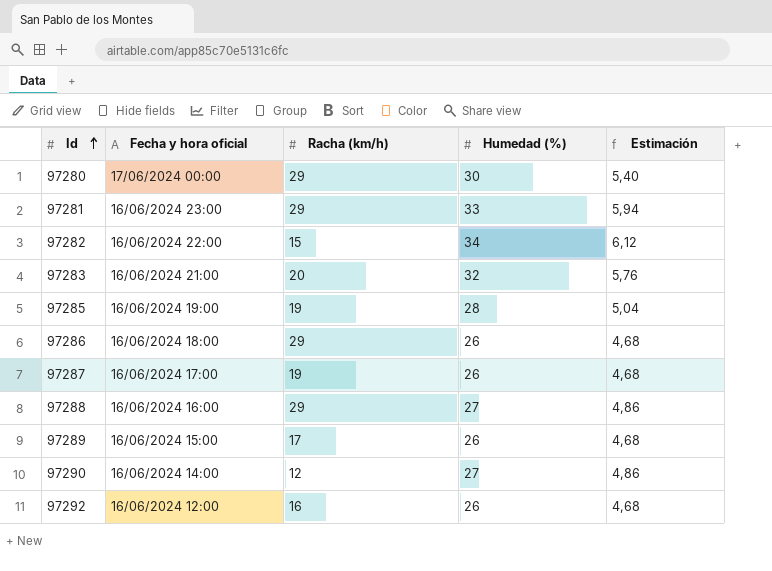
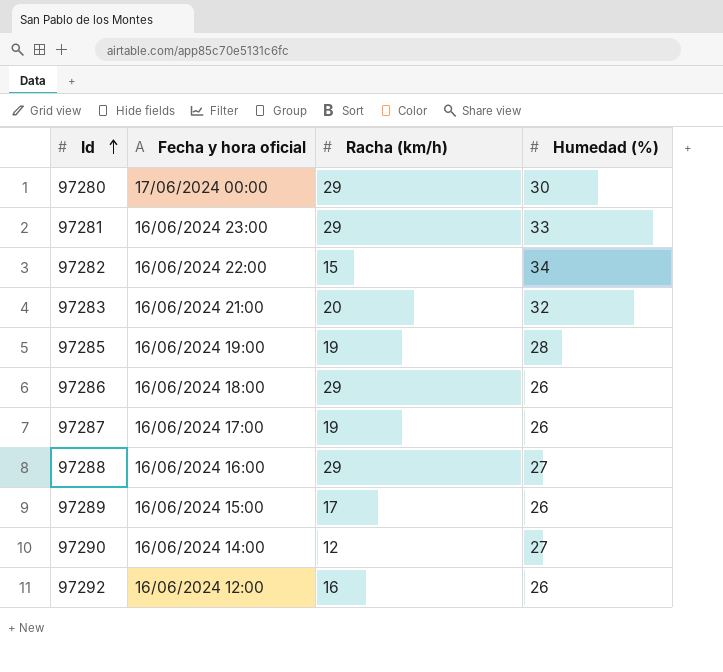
column Estimación | formula: [Humedad (%)] * 0,18 -> none

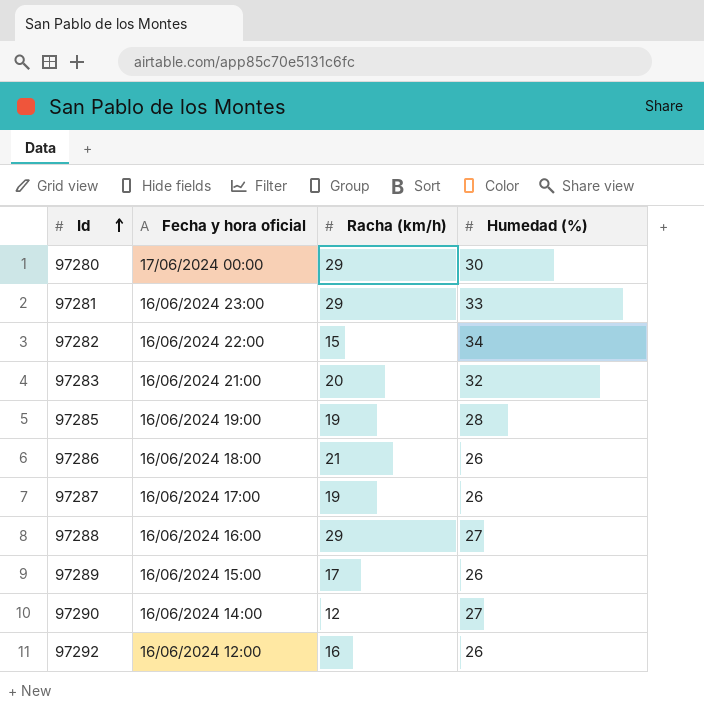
97286 | Racha (km/h): 29 -> 21

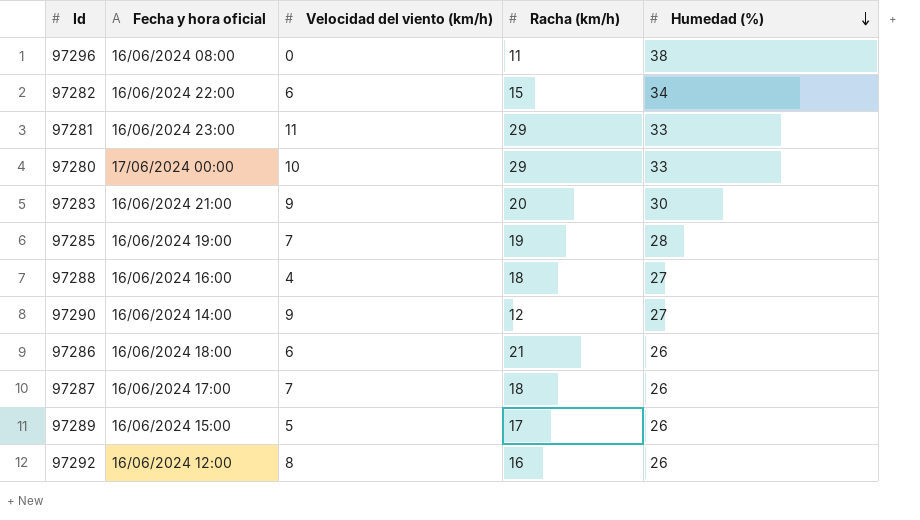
row order: Id ascending -> Humedad (%) descending
column Velocidad del viento (km/h) | position: none -> 3
row 97296: none -> 16/06/2024 08:00 | 0 | 11 | 38
97280 | Humedad (%): 30 -> 33
97283 | Humedad (%): 32 -> 30
97288 | Racha (km/h): 29 -> 18
97287 | Racha (km/h): 19 -> 18

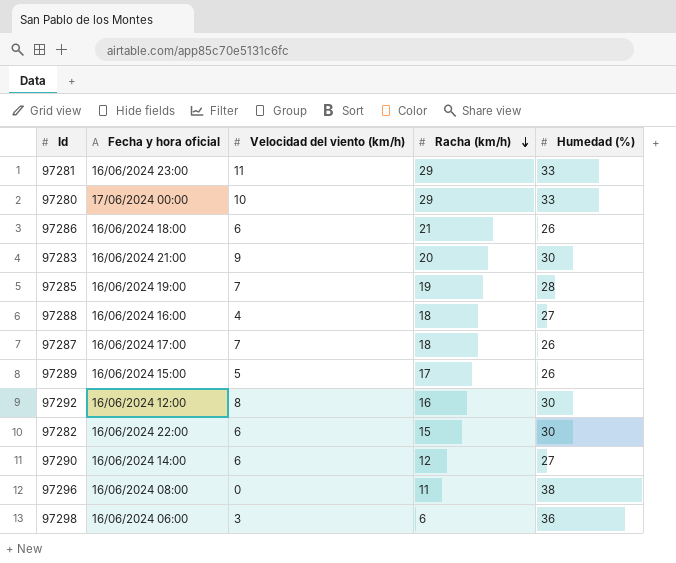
row order: Humedad (%) descending -> Racha (km/h) descending
97292 | Humedad (%): 26 -> 30
97282 | Humedad (%): 34 -> 30
97290 | Velocidad del viento (km/h): 9 -> 6
row 97298: none -> 16/06/2024 06:00 | 3 | 6 | 36

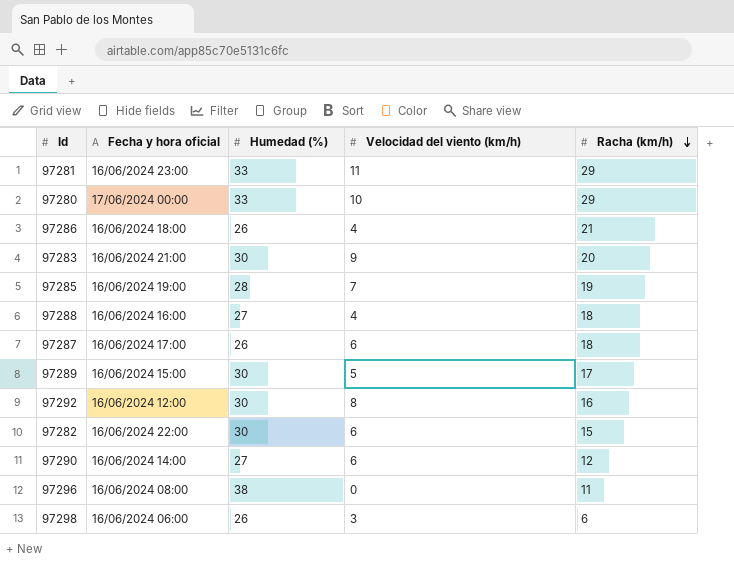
column Humedad (%) | position: 5 -> 3
97286 | Velocidad del viento (km/h): 6 -> 4
97287 | Velocidad del viento (km/h): 7 -> 6
97289 | Humedad (%): 26 -> 30
97298 | Humedad (%): 36 -> 26

